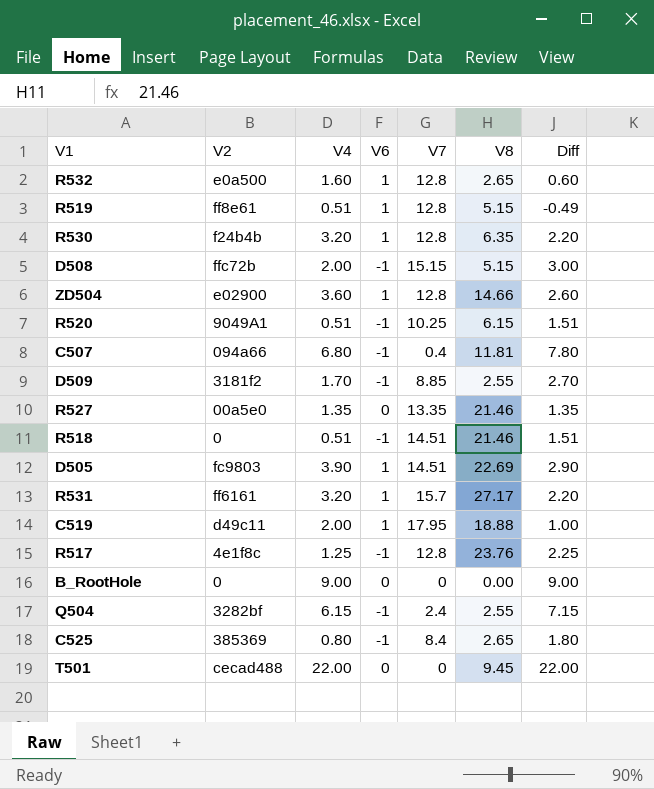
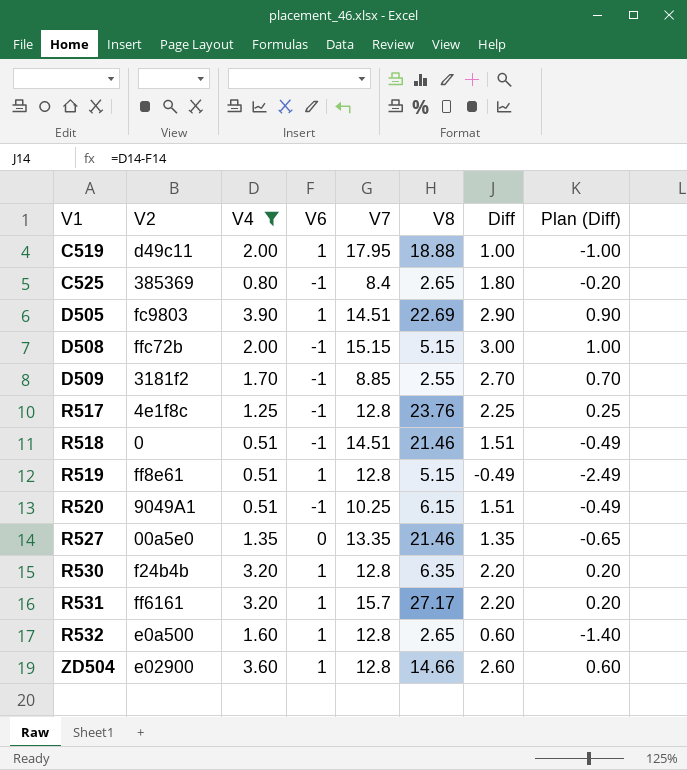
filter: none -> V4 <= 3.90
row order: none -> V1 ascending
column Plan (Diff) | formula: none -> [Diff] - 2

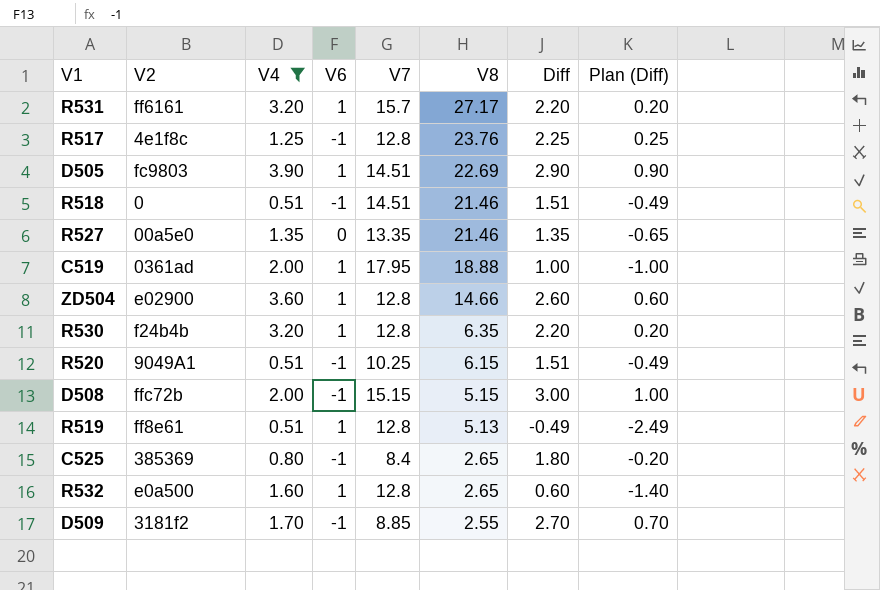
row order: V1 ascending -> V8 descending
C519 | V2: d49c11 -> 0361ad
R519 | V8: 5.15 -> 5.13

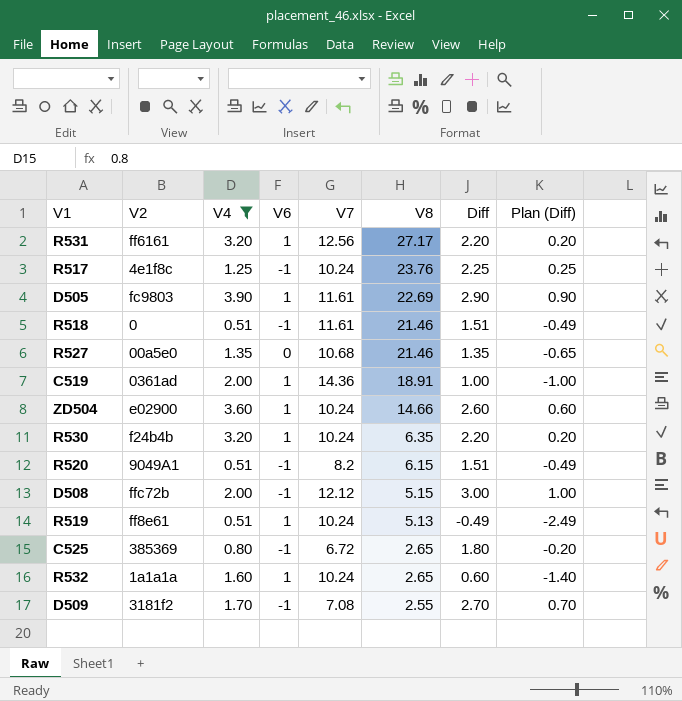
R531 | V7: 15.7 -> 12.56
R517 | V7: 12.8 -> 10.24
D505 | V7: 14.51 -> 11.61
R518 | V7: 14.51 -> 11.61
R527 | V7: 13.35 -> 10.68
C519 | V7: 17.95 -> 14.36
C519 | V8: 18.88 -> 18.91
ZD504 | V7: 12.8 -> 10.24
R530 | V7: 12.8 -> 10.24
R520 | V7: 10.25 -> 8.2
D508 | V7: 15.15 -> 12.12
R519 | V7: 12.8 -> 10.24
C525 | V7: 8.4 -> 6.72
R532 | V2: e0a500 -> 1a1a1a
R532 | V7: 12.8 -> 10.24
D509 | V7: 8.85 -> 7.08

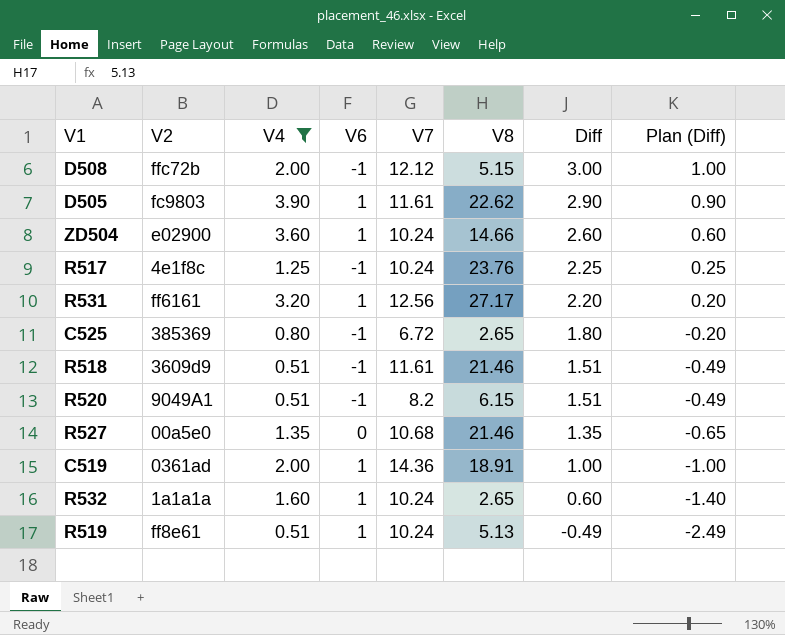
row order: V8 descending -> Diff descending
row R530: f24b4b | 3.20 | 1 | 10.24 | 6.35 | 2.20 | 0.20 -> none
row D509: 3181f2 | 1.70 | -1 | 7.08 | 2.55 | 2.70 | 0.70 -> none
D505 | V8: 22.69 -> 22.62
R518 | V2: 0 -> 3609d9

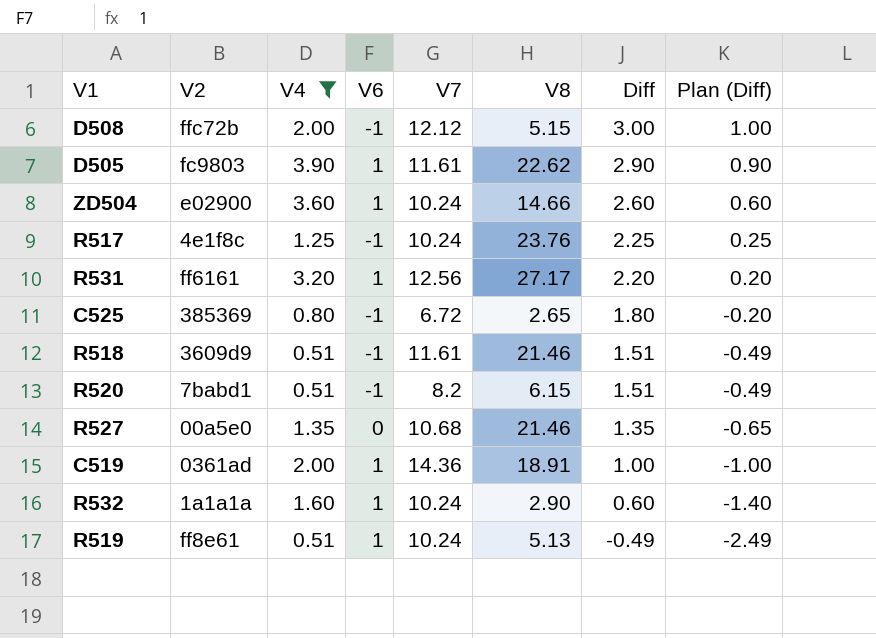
R520 | V2: 9049A1 -> 7babd1
R532 | V8: 2.65 -> 2.90

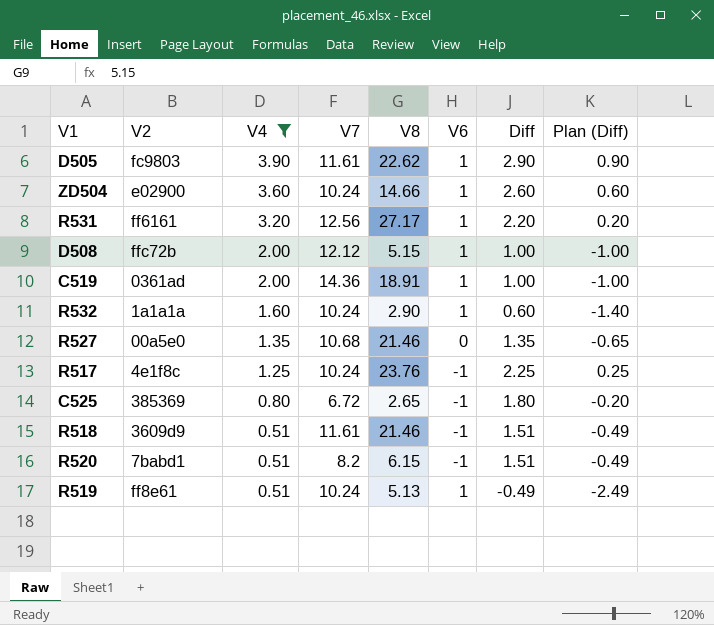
row order: Diff descending -> V4 descending
column V6 | position: 4 -> 6
D508 | V6: -1 -> 1
D508 | Diff: 3.00 -> 1.00
D508 | Plan (Diff): 1.00 -> -1.00

